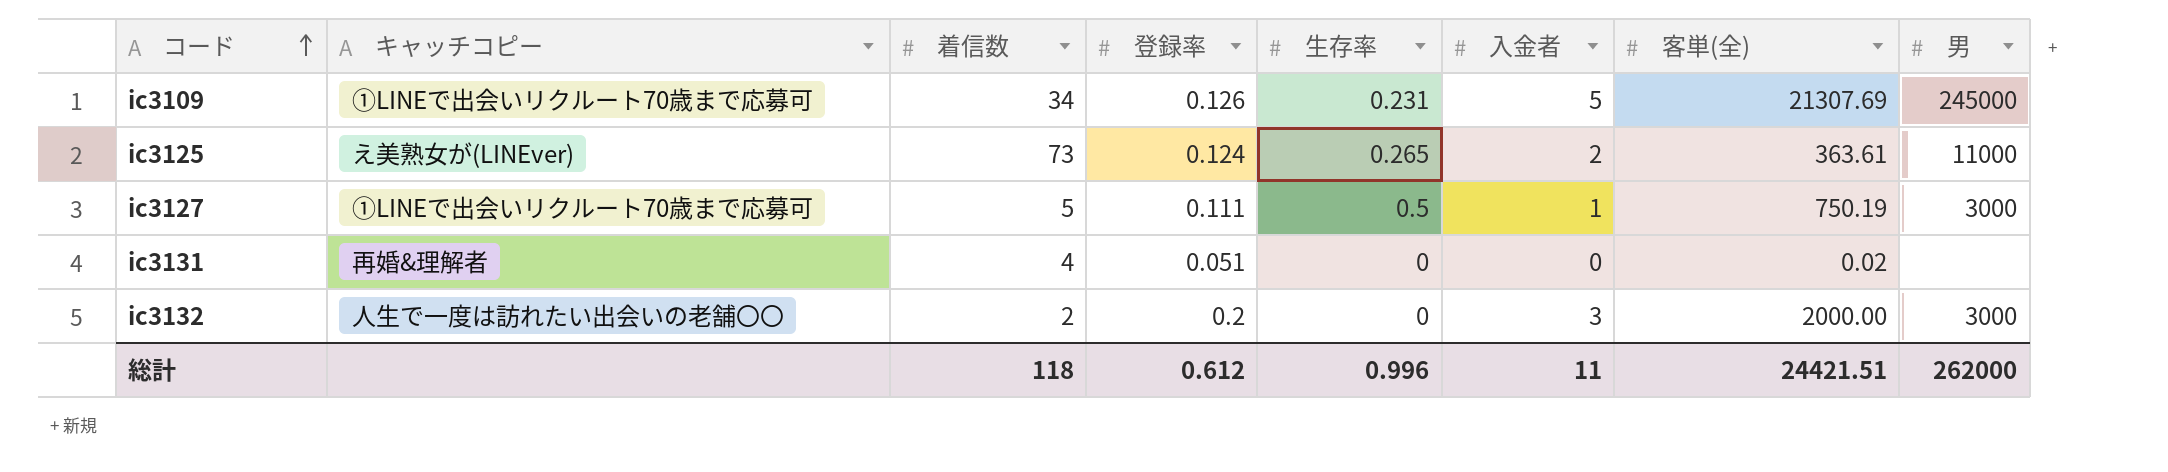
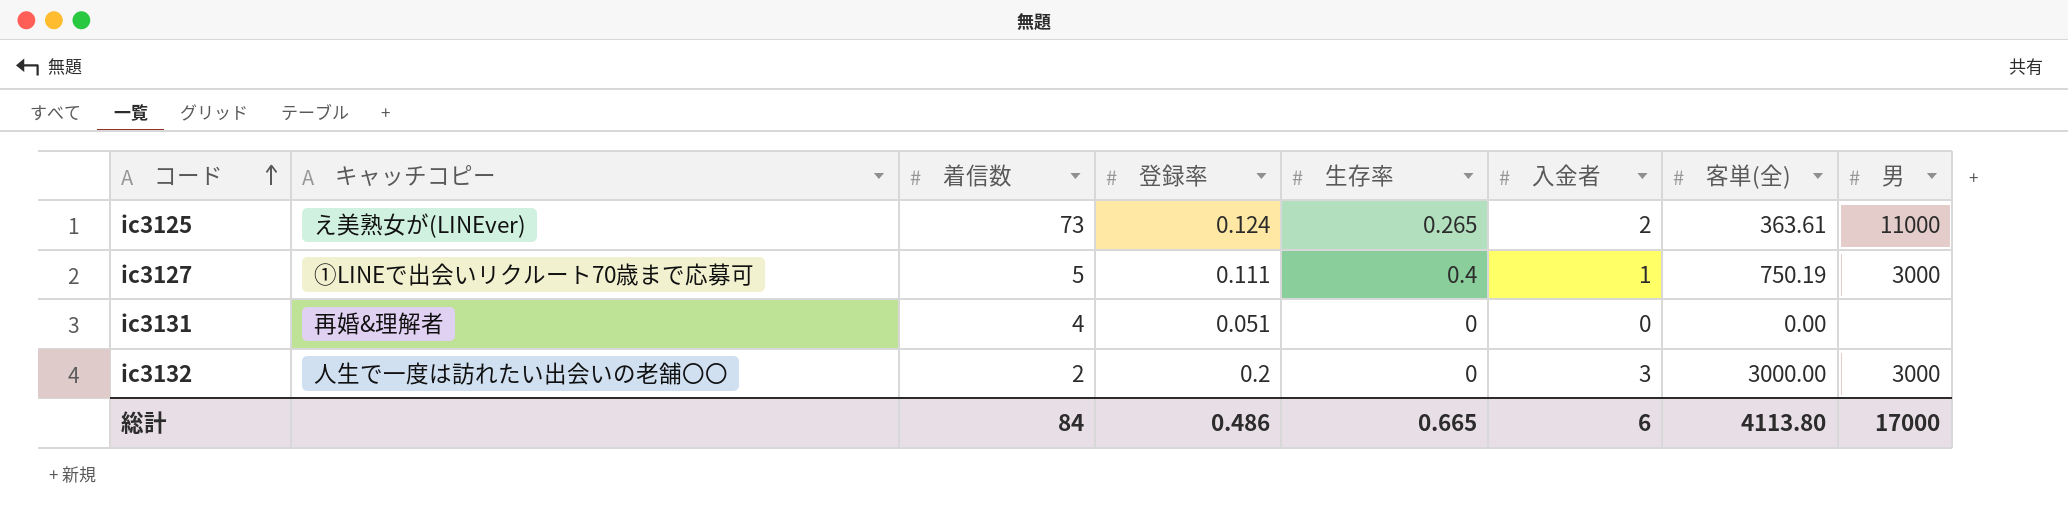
row ic3109: ①LINEで出会いリクルート70歳まで応募可 | 34 | 0.126 | 0.231 | 5 | 21307.69 | 245000 -> none
ic3127 | 生存率: 0.5 -> 0.4
ic3131 | 客単(全): 0.02 -> 0.00
ic3132 | 客単(全): 2000.00 -> 3000.00
総計 | 着信数: 118 -> 84
総計 | 登録率: 0.612 -> 0.486
総計 | 生存率: 0.996 -> 0.665
総計 | 入金者: 11 -> 6
総計 | 客単(全): 24421.51 -> 4113.80
総計 | 男: 262000 -> 17000

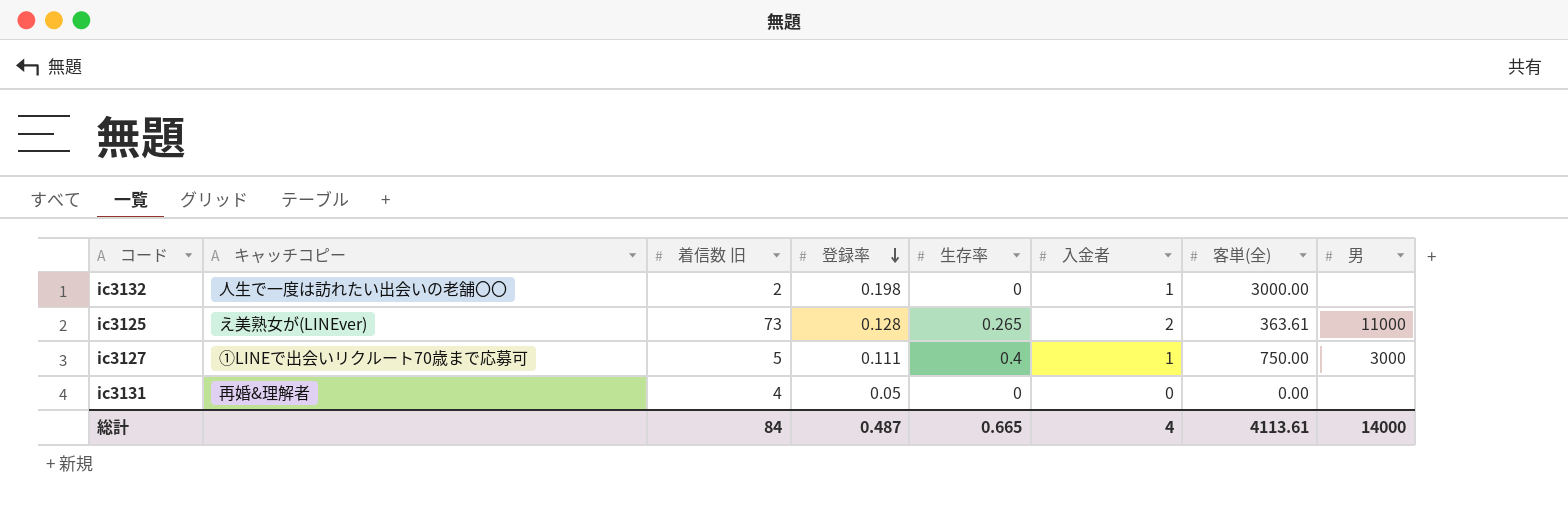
row order: コード ascending -> 登録率 descending
column name: 着信数 -> 着信数 旧
ic3132 | 登録率: 0.2 -> 0.198
ic3132 | 入金者: 3 -> 1
ic3132 | 男: 3000 -> none
ic3125 | 登録率: 0.124 -> 0.128
ic3127 | 客単(全): 750.19 -> 750.00
ic3131 | 登録率: 0.051 -> 0.05
総計 | 登録率: 0.486 -> 0.487
総計 | 入金者: 6 -> 4
総計 | 客単(全): 4113.80 -> 4113.61
総計 | 男: 17000 -> 14000

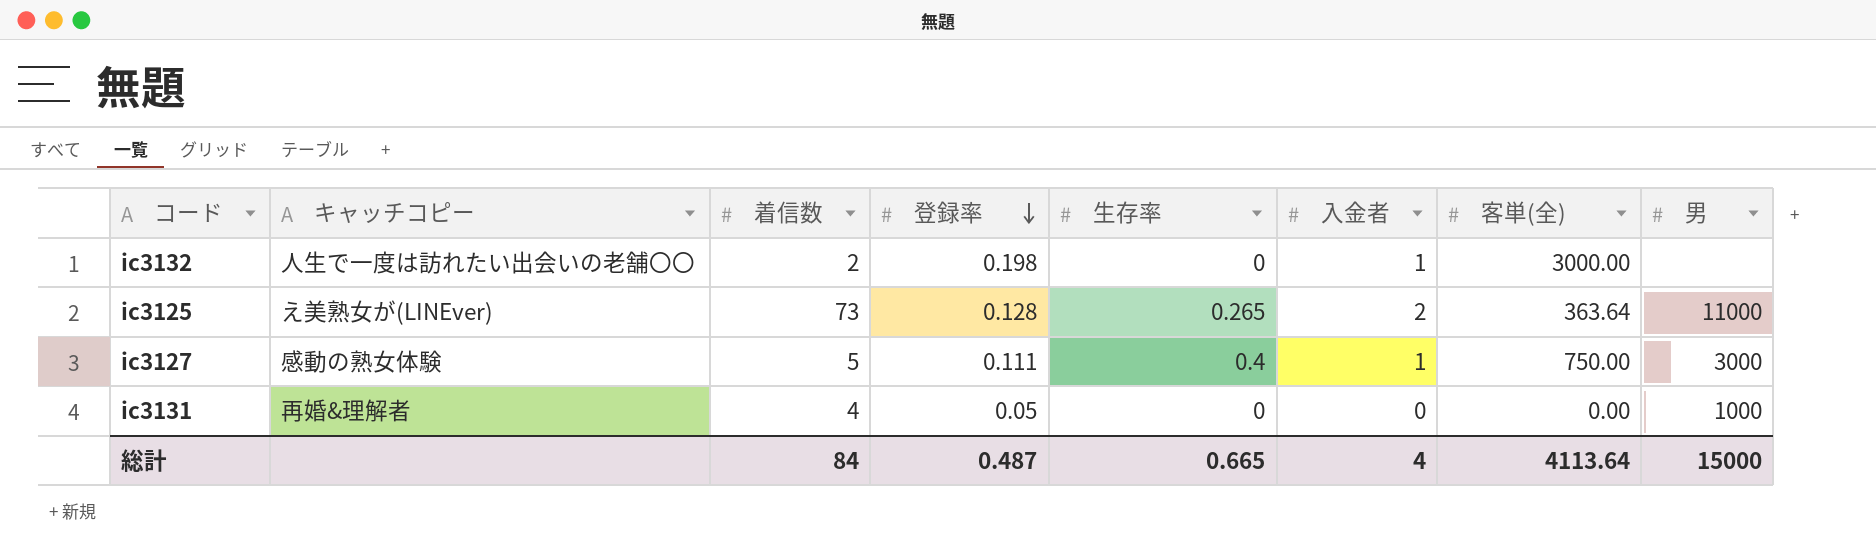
column name: 着信数 旧 -> 着信数
ic3125 | 客単(全): 363.61 -> 363.64
ic3127 | キャッチコピー: ①LINEで出会いリクルート70歳まで応募可 -> 感動の熟女体験
ic3131 | 男: none -> 1000
総計 | 客単(全): 4113.61 -> 4113.64
総計 | 男: 14000 -> 15000

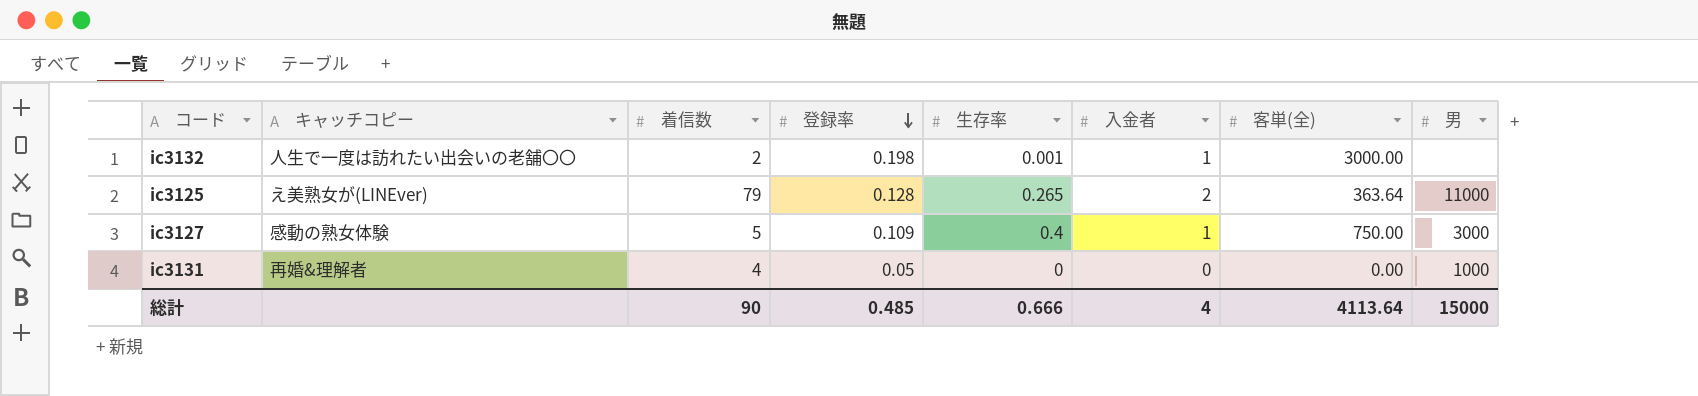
ic3132 | 生存率: 0 -> 0.001
ic3125 | 着信数: 73 -> 79
ic3127 | 登録率: 0.111 -> 0.109
総計 | 着信数: 84 -> 90
総計 | 登録率: 0.487 -> 0.485
総計 | 生存率: 0.665 -> 0.666

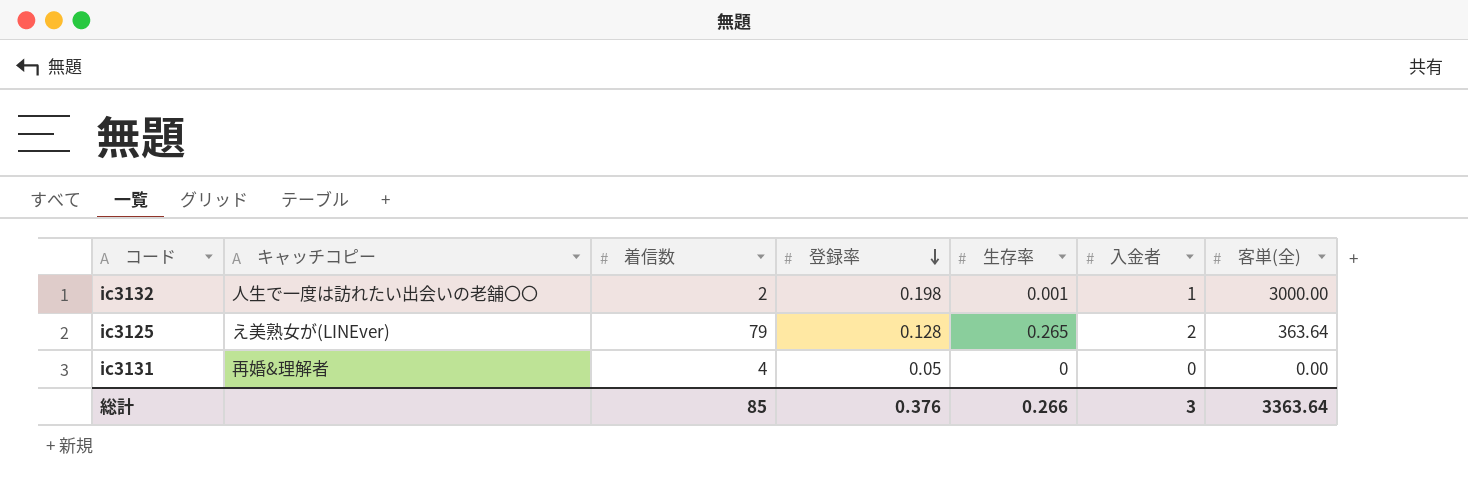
column 男 | position: 8 -> none
row ic3127: 感動の熟女体験 | 5 | 0.109 | 0.4 | 1 | 750.00 | 3000 -> none
総計 | 着信数: 90 -> 85
総計 | 登録率: 0.485 -> 0.376
総計 | 生存率: 0.666 -> 0.266
総計 | 入金者: 4 -> 3
総計 | 客単(全): 4113.64 -> 3363.64

